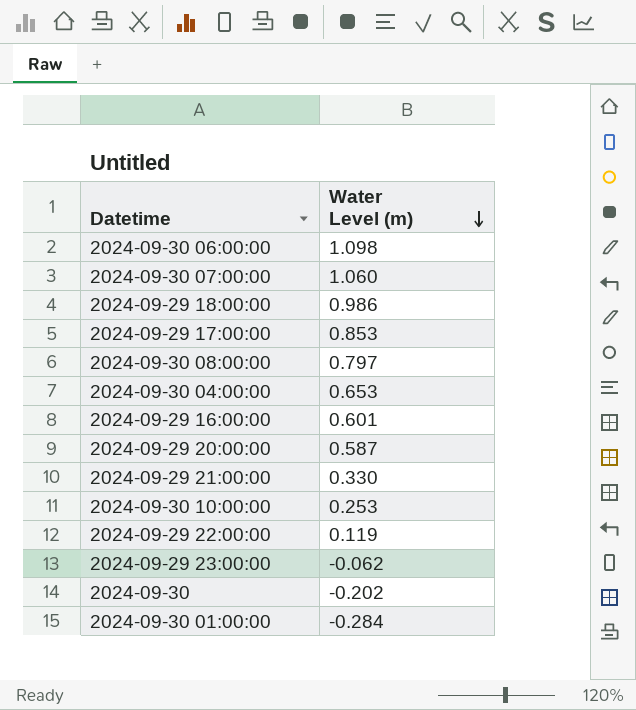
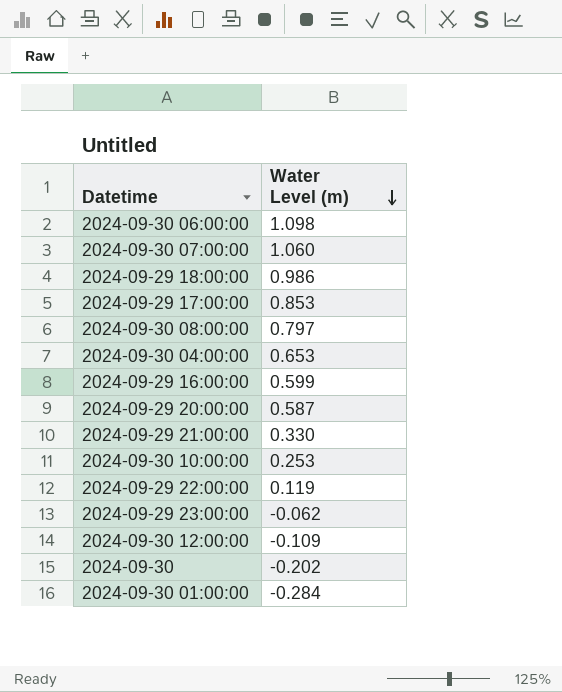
2024-09-29 16:00:00 | Water Level (m): 0.601 -> 0.599
row 2024-09-30 12:00:00: none -> -0.109

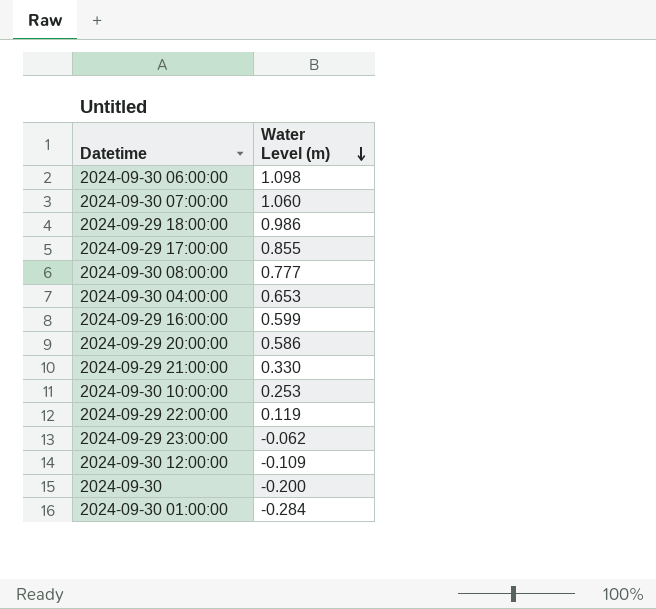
2024-09-29 17:00:00 | Water Level (m): 0.853 -> 0.855
2024-09-30 08:00:00 | Water Level (m): 0.797 -> 0.777
2024-09-29 20:00:00 | Water Level (m): 0.587 -> 0.586
2024-09-30 | Water Level (m): -0.202 -> -0.200

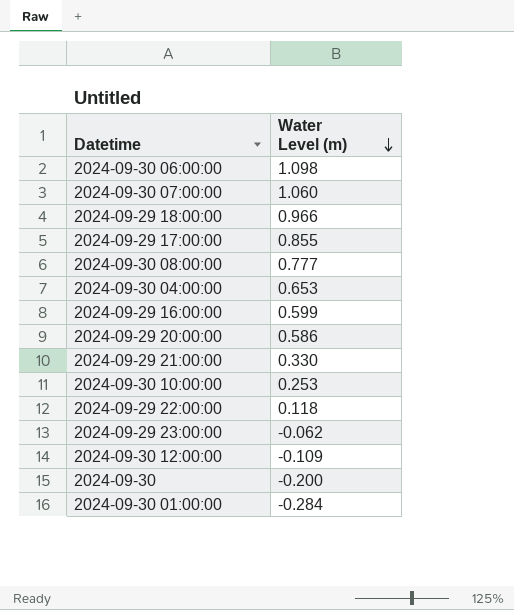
2024-09-29 18:00:00 | Water Level (m): 0.986 -> 0.966
2024-09-29 22:00:00 | Water Level (m): 0.119 -> 0.118

